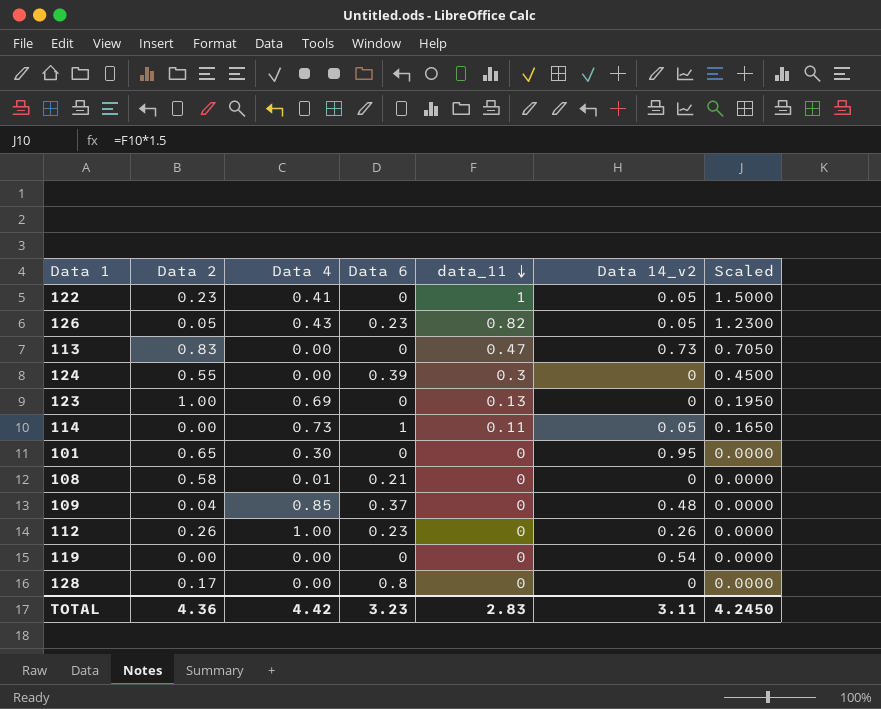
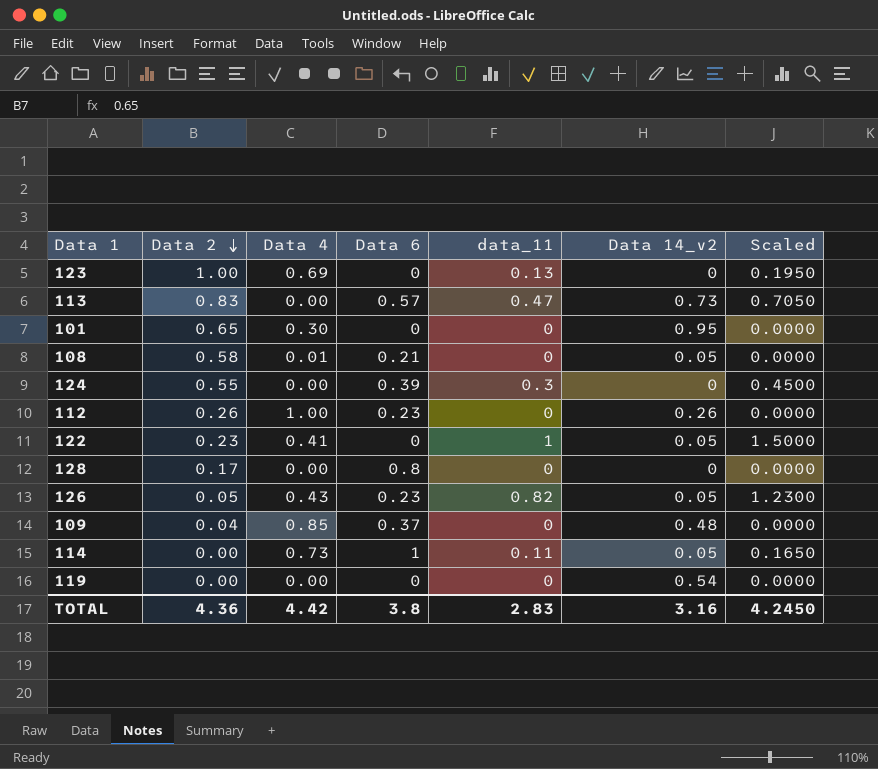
row order: data_11 descending -> Data 2 descending
113 | Data 6: 0 -> 0.57
108 | Data 14_v2: 0 -> 0.05
TOTAL | Data 6: 3.23 -> 3.8
TOTAL | Data 14_v2: 3.11 -> 3.16

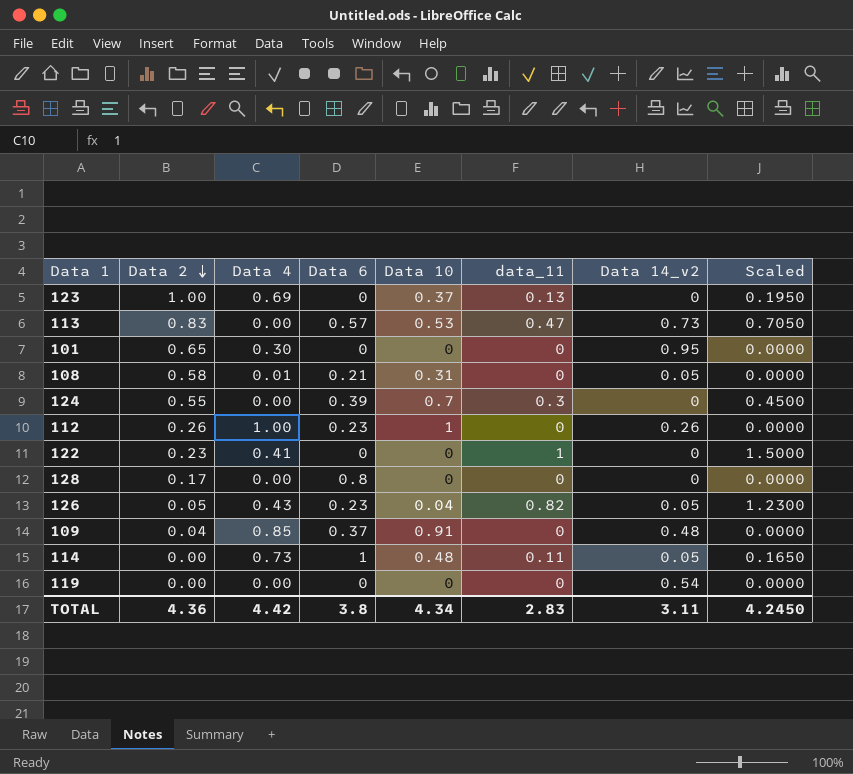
column Data 10 | position: none -> 5
122 | Data 14_v2: 0.05 -> 0
TOTAL | Data 14_v2: 3.16 -> 3.11

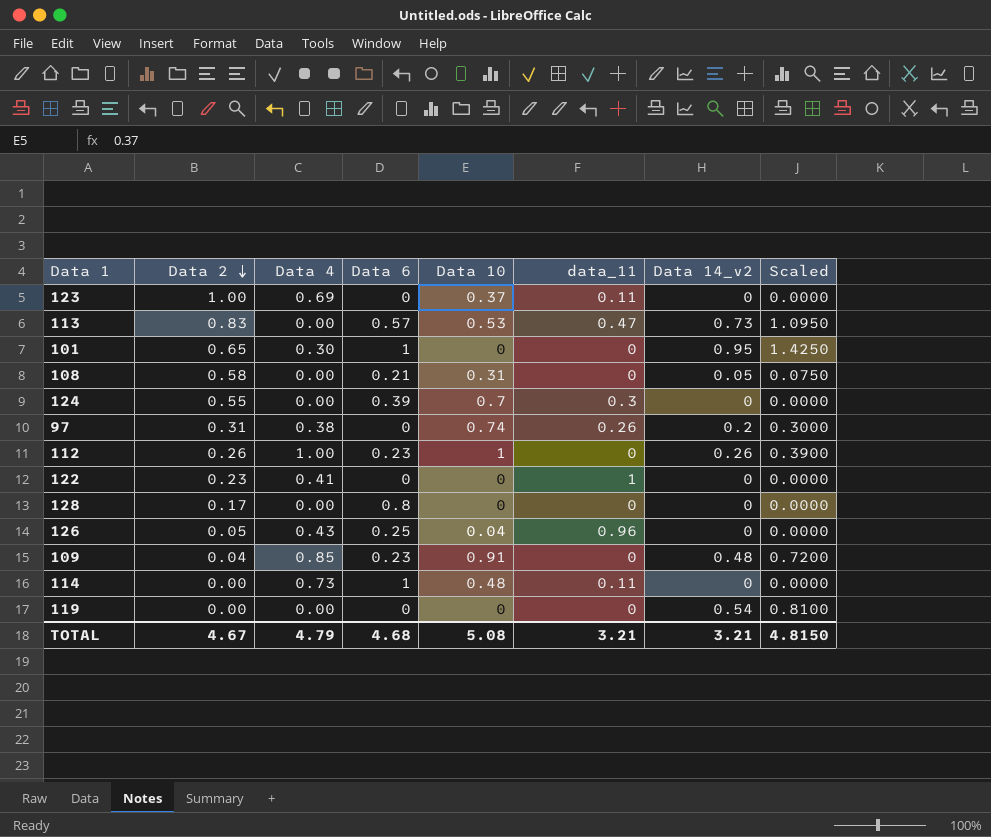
column Scaled | formula: [data_11] * 1.5 -> [Data 14_v2] * 1.5
123 | data_11: 0.13 -> 0.11
101 | Data 6: 0 -> 1
108 | Data 4: 0.01 -> 0.00
row 97: none -> 0.31 | 0.38 | 0 | 0.74 | 0.26 | 0.2 | 0.3000
126 | Data 6: 0.23 -> 0.25
126 | data_11: 0.82 -> 0.96
126 | Data 14_v2: 0.05 -> 0
109 | Data 6: 0.37 -> 0.23
114 | Data 14_v2: 0.05 -> 0
TOTAL | Data 2: 4.36 -> 4.67
TOTAL | Data 4: 4.42 -> 4.79
TOTAL | Data 6: 3.8 -> 4.68
TOTAL | Data 10: 4.34 -> 5.08
TOTAL | data_11: 2.83 -> 3.21
TOTAL | Data 14_v2: 3.11 -> 3.21
TOTAL | Scaled: 4.2450 -> 4.8150

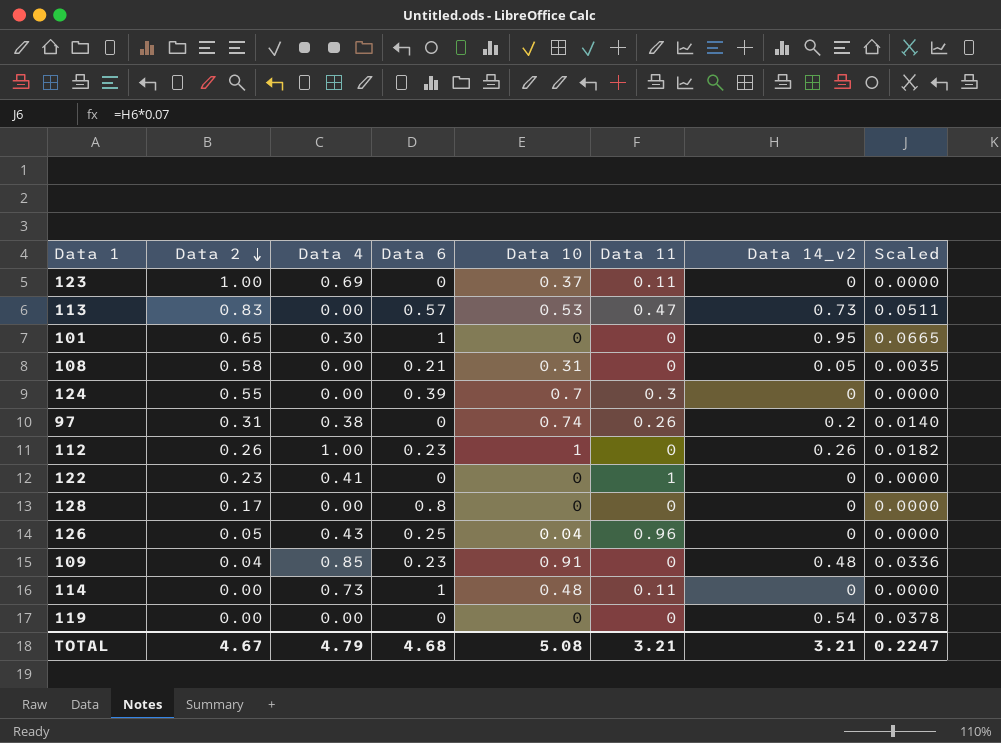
column name: data_11 -> Data 11
column Scaled | formula: [Data 14_v2] * 1.5 -> [Data 14_v2] * 0.07
TOTAL | Scaled: 4.8150 -> 0.2247

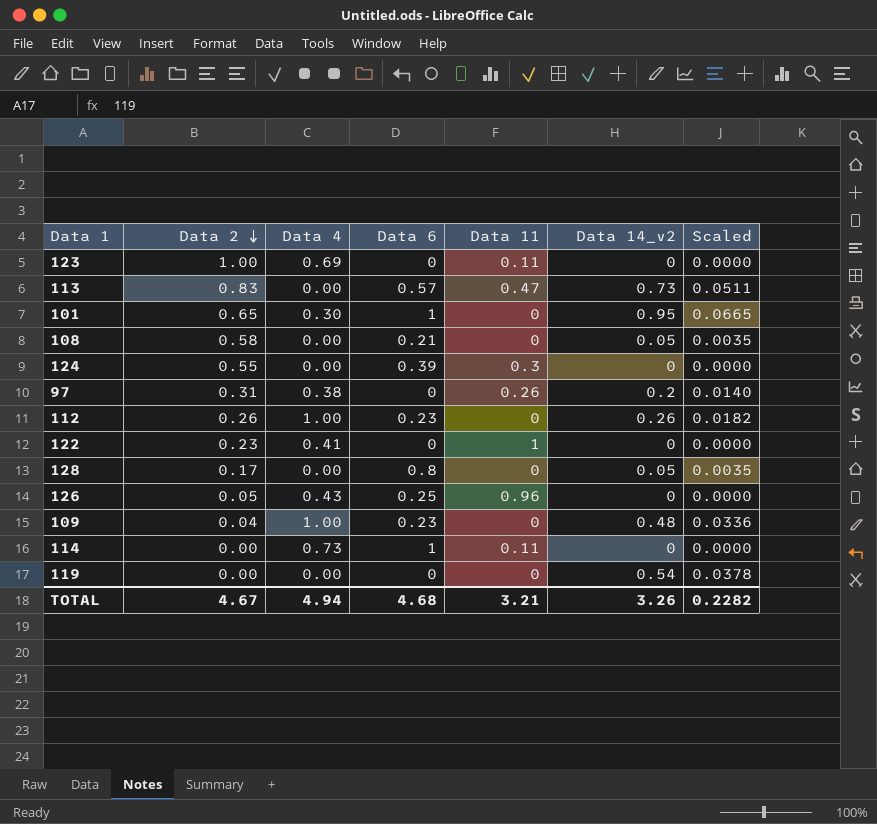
column Data 10 | position: 5 -> none
128 | Data 14_v2: 0 -> 0.05
128 | Scaled: 0.0000 -> 0.0035
109 | Data 4: 0.85 -> 1.00
TOTAL | Data 4: 4.79 -> 4.94
TOTAL | Data 14_v2: 3.21 -> 3.26
TOTAL | Scaled: 0.2247 -> 0.2282

